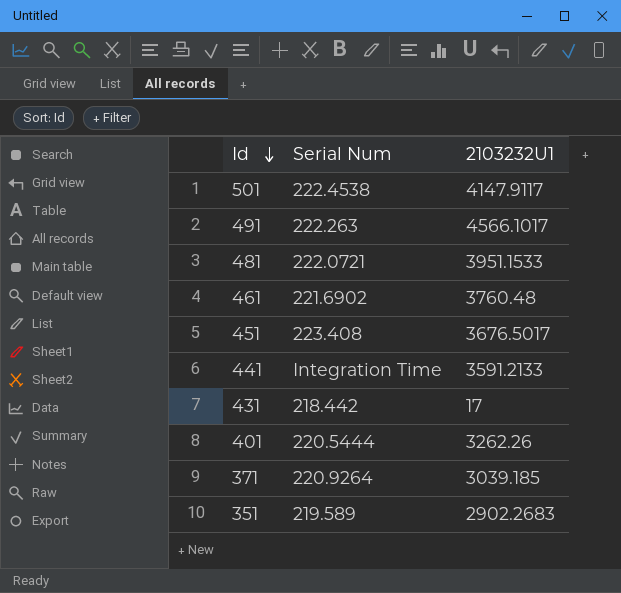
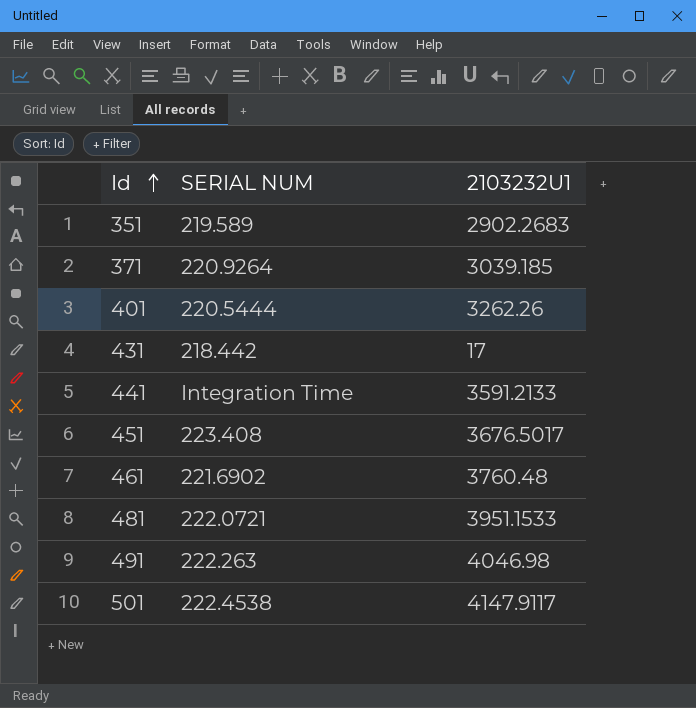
row order: Id descending -> Id ascending
column name: Serial Num -> SERIAL NUM
491 | 2103232U1: 4566.1017 -> 4046.98

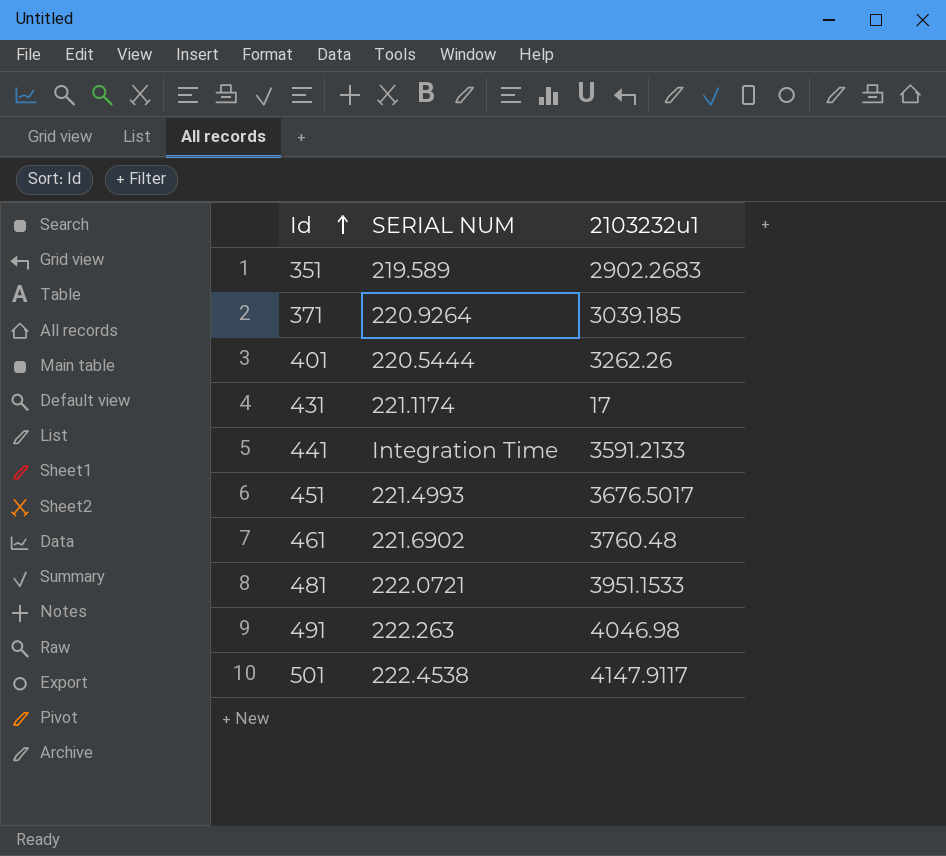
column name: 2103232U1 -> 2103232u1
431 | SERIAL NUM: 218.442 -> 221.1174
451 | SERIAL NUM: 223.408 -> 221.4993

